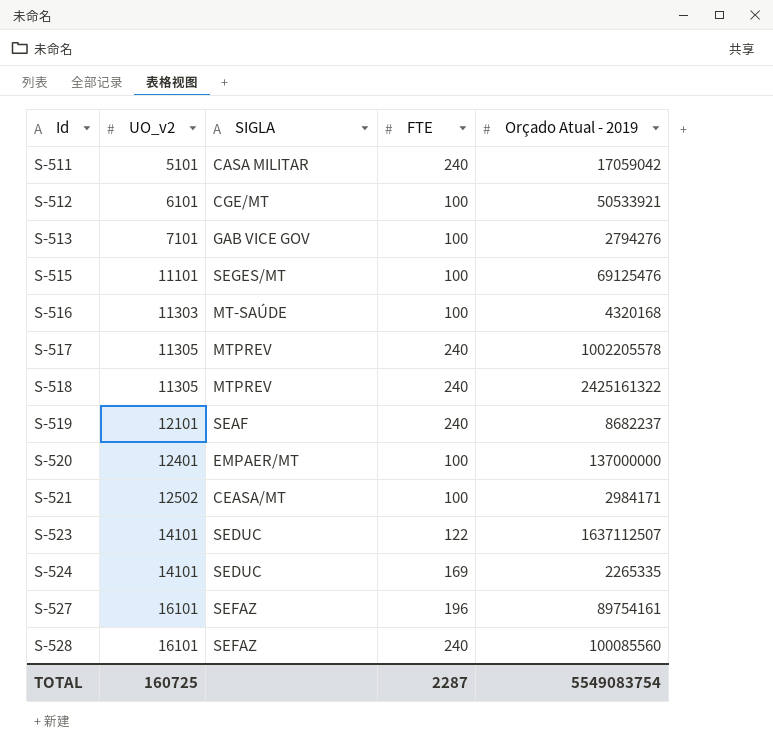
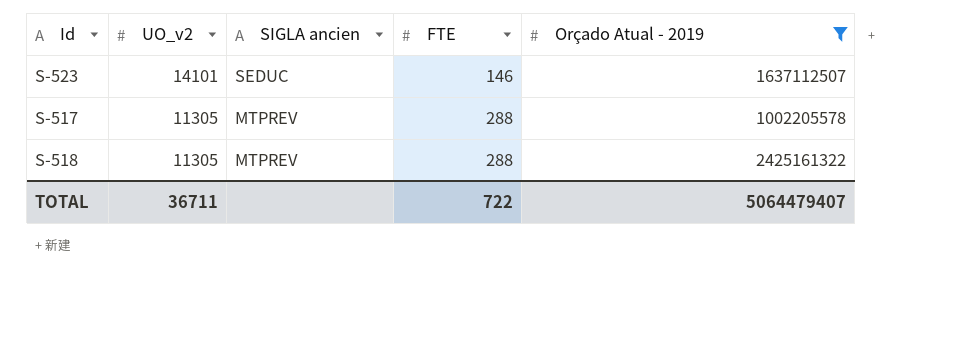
filter: none -> Orçado Atual - 2019 >= 1002205578
row order: Id ascending -> UO_v2 descending
column name: SIGLA -> SIGLA ancien
S-523 | FTE: 122 -> 146
S-517 | FTE: 240 -> 288
S-518 | FTE: 240 -> 288
TOTAL | UO_v2: 160725 -> 36711
TOTAL | FTE: 2287 -> 722
TOTAL | Orçado Atual - 2019: 5549083754 -> 5064479407

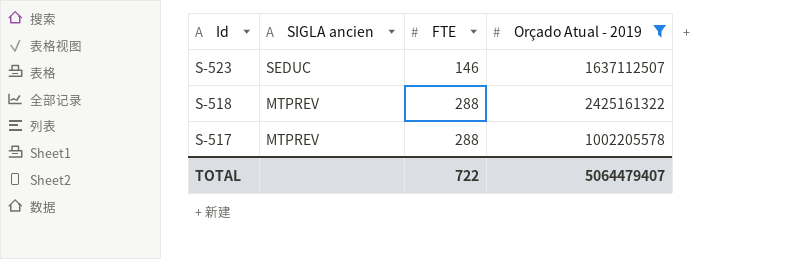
row order: UO_v2 descending -> Id descending
column UO_v2 | position: 2 -> none

